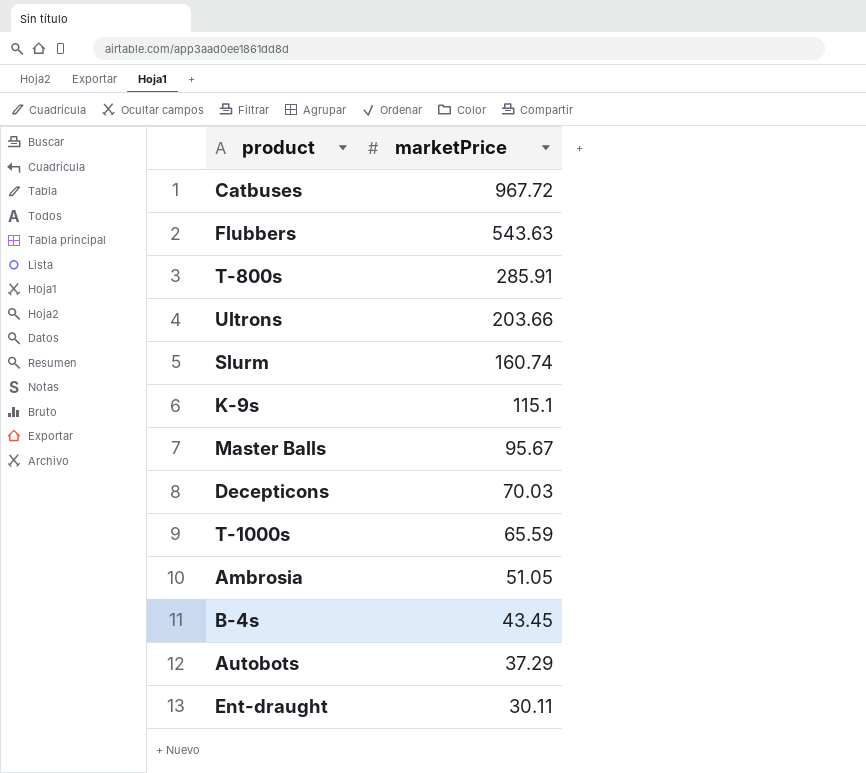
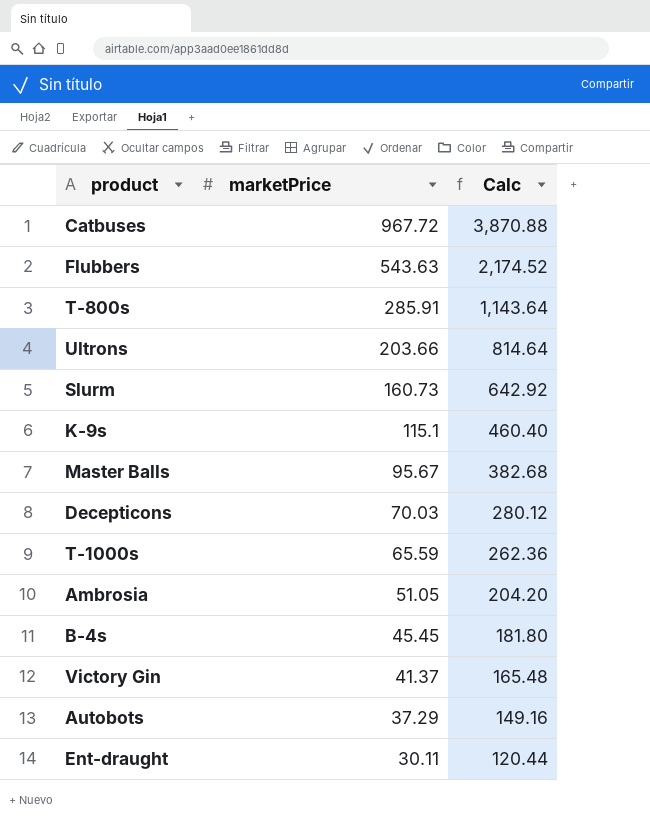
column Calc | formula: none -> [marketPrice] * 4
Slurm | marketPrice: 160.74 -> 160.73
B-4s | marketPrice: 43.45 -> 45.45
row Victory Gin: none -> 41.37 | 165.48

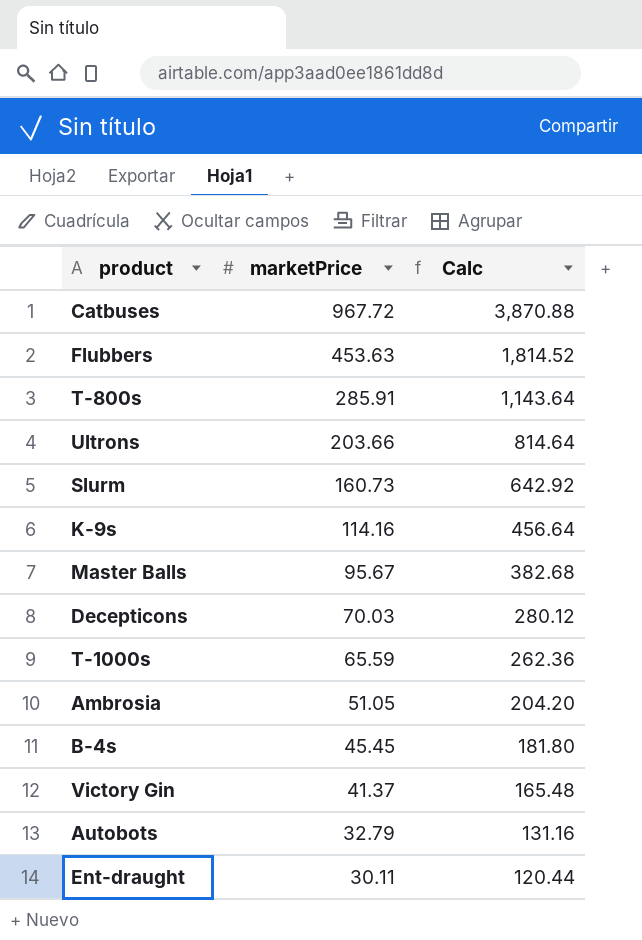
Flubbers | marketPrice: 543.63 -> 453.63
Flubbers | Calc: 2,174.52 -> 1,814.52
K-9s | marketPrice: 115.1 -> 114.16
K-9s | Calc: 460.40 -> 456.64
Autobots | marketPrice: 37.29 -> 32.79
Autobots | Calc: 149.16 -> 131.16

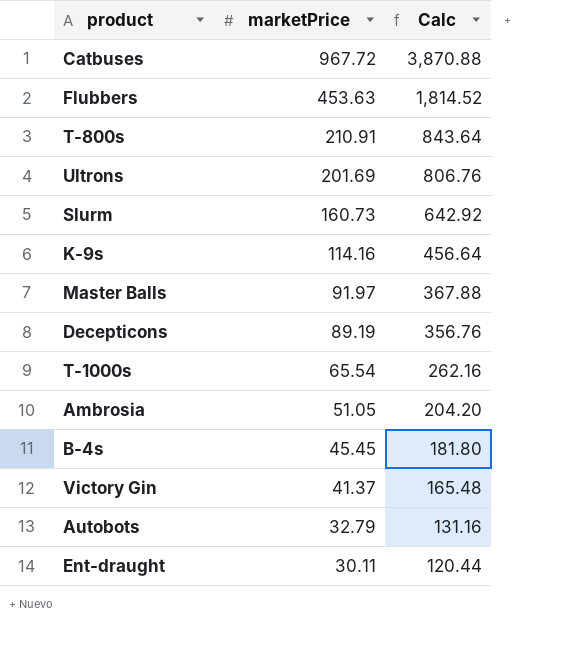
T-800s | marketPrice: 285.91 -> 210.91
T-800s | Calc: 1,143.64 -> 843.64
Ultrons | marketPrice: 203.66 -> 201.69
Ultrons | Calc: 814.64 -> 806.76
Master Balls | marketPrice: 95.67 -> 91.97
Master Balls | Calc: 382.68 -> 367.88
Decepticons | marketPrice: 70.03 -> 89.19
Decepticons | Calc: 280.12 -> 356.76
T-1000s | marketPrice: 65.59 -> 65.54
T-1000s | Calc: 262.36 -> 262.16

